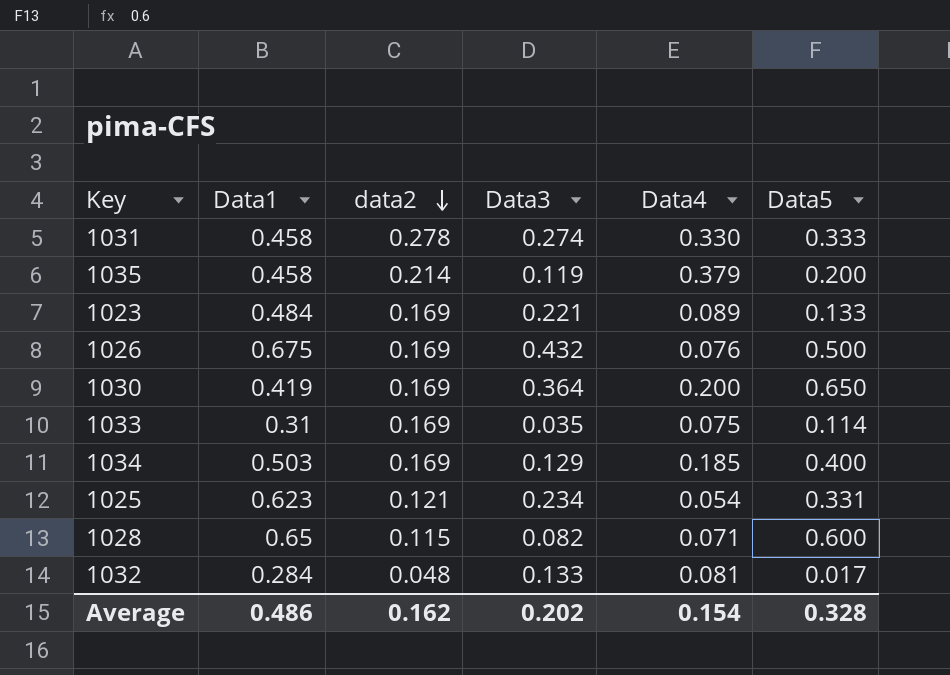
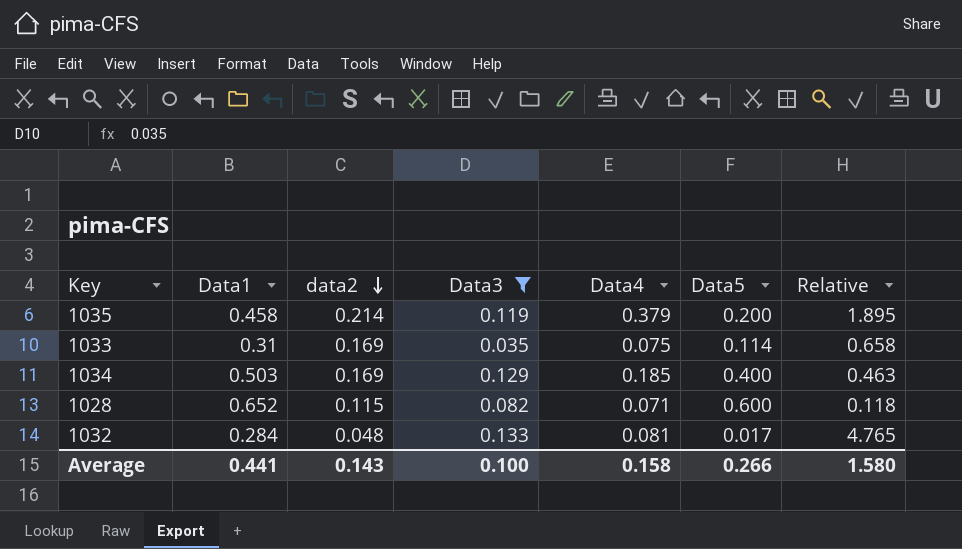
filter: none -> Data3 <= 0.133
column Relative | formula: none -> [Data4] / [Data5]
1028 | Data1: 0.65 -> 0.652
Average | Data1: 0.486 -> 0.441
Average | data2: 0.162 -> 0.143
Average | Data3: 0.202 -> 0.100
Average | Data4: 0.154 -> 0.158
Average | Data5: 0.328 -> 0.266

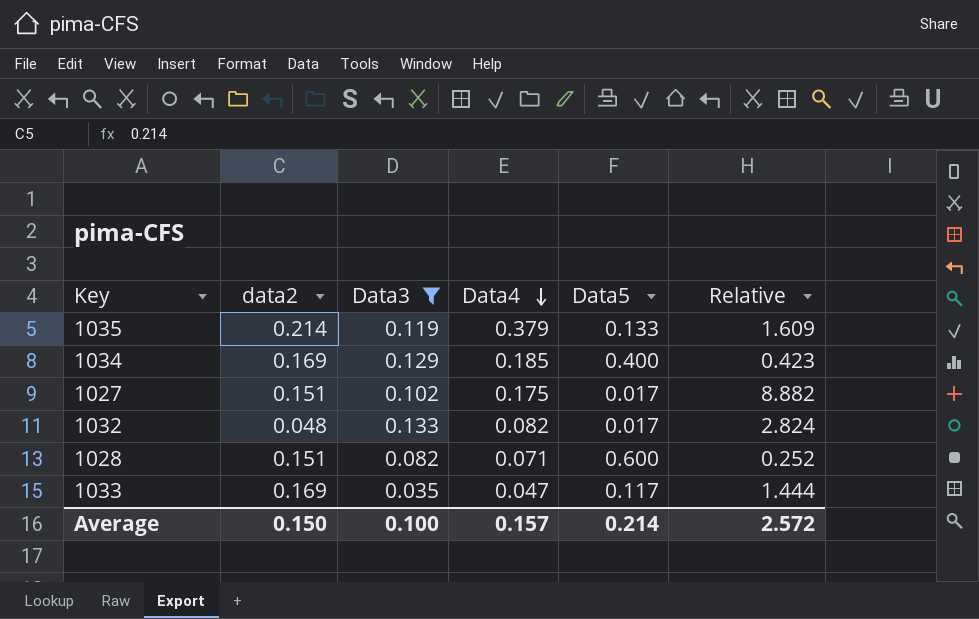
row order: data2 descending -> Data4 descending
column Data1 | position: 2 -> none
column Relative | formula: [Data4] / [Data5] -> [data2] / [Data5]
1035 | Data5: 0.200 -> 0.133
row 1027: none -> 0.151 | 0.102 | 0.175 | 0.017 | 8.882
1032 | Data4: 0.081 -> 0.082
1028 | data2: 0.115 -> 0.151
1033 | Data4: 0.075 -> 0.047
1033 | Data5: 0.114 -> 0.117
Average | data2: 0.143 -> 0.150
Average | Data4: 0.158 -> 0.157
Average | Data5: 0.266 -> 0.214
Average | Relative: 1.580 -> 2.572

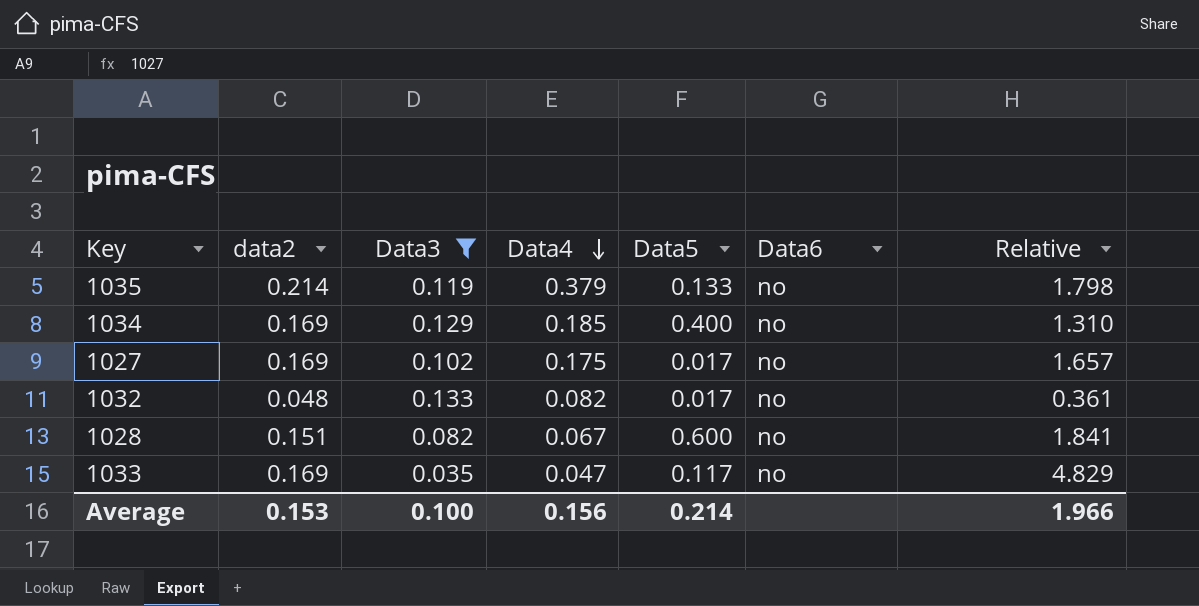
column Data6 | position: none -> 6
column Relative | formula: [data2] / [Data5] -> [data2] / [Data3]
1027 | data2: 0.151 -> 0.169
1028 | Data4: 0.071 -> 0.067
Average | data2: 0.150 -> 0.153
Average | Data4: 0.157 -> 0.156
Average | Relative: 2.572 -> 1.966

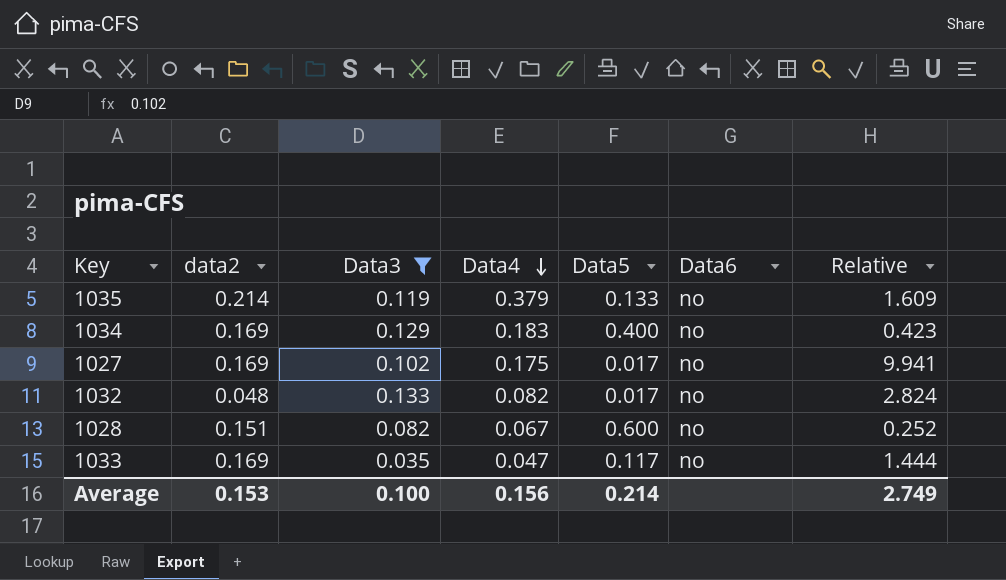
column Relative | formula: [data2] / [Data3] -> [data2] / [Data5]
1034 | Data4: 0.185 -> 0.183
Average | Relative: 1.966 -> 2.749

